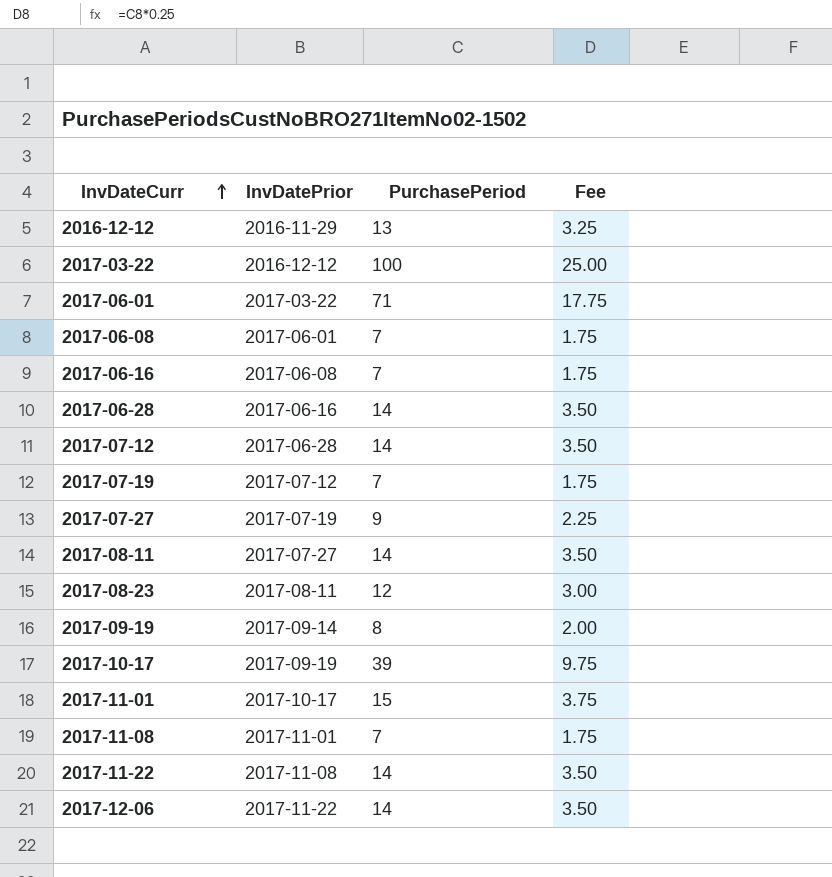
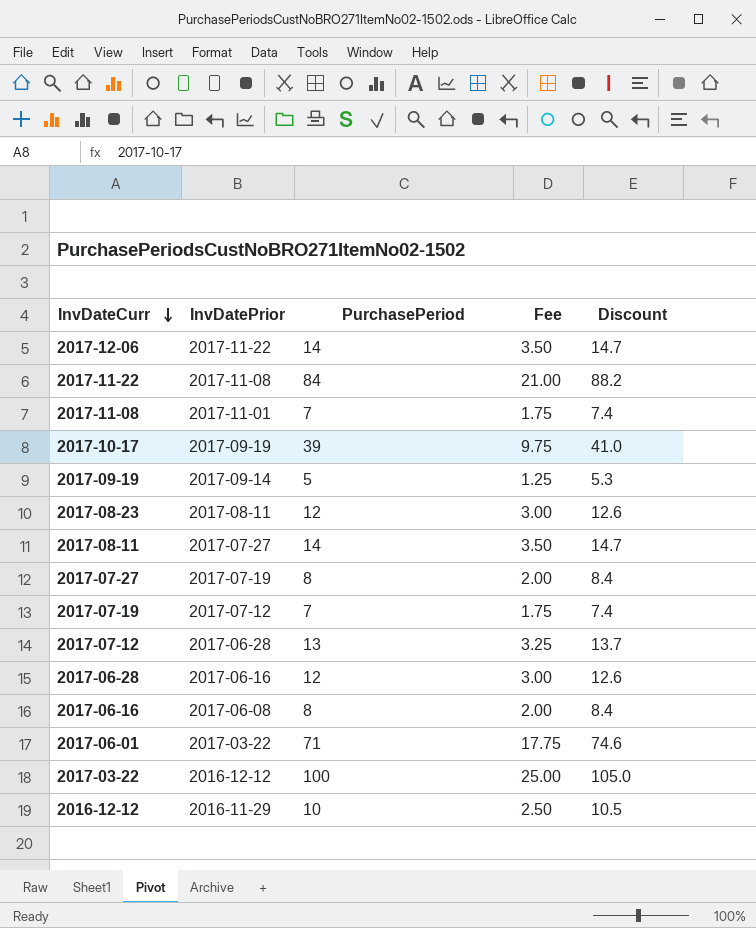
row order: InvDateCurr ascending -> InvDateCurr descending
column Discount | formula: none -> [PurchasePeriod] * 1.05
row 2017-06-08: 2017-06-01 | 7 | 1.75 -> none
row 2017-11-01: 2017-10-17 | 15 | 3.75 -> none
2017-11-22 | PurchasePeriod: 14 -> 84
2017-11-22 | Fee: 3.50 -> 21.00
2017-09-19 | PurchasePeriod: 8 -> 5
2017-09-19 | Fee: 2.00 -> 1.25
2017-07-27 | PurchasePeriod: 9 -> 8
2017-07-27 | Fee: 2.25 -> 2.00
2017-07-12 | PurchasePeriod: 14 -> 13
2017-07-12 | Fee: 3.50 -> 3.25
2017-06-28 | PurchasePeriod: 14 -> 12
2017-06-28 | Fee: 3.50 -> 3.00
2017-06-16 | PurchasePeriod: 7 -> 8
2017-06-16 | Fee: 1.75 -> 2.00
2016-12-12 | PurchasePeriod: 13 -> 10
2016-12-12 | Fee: 3.25 -> 2.50

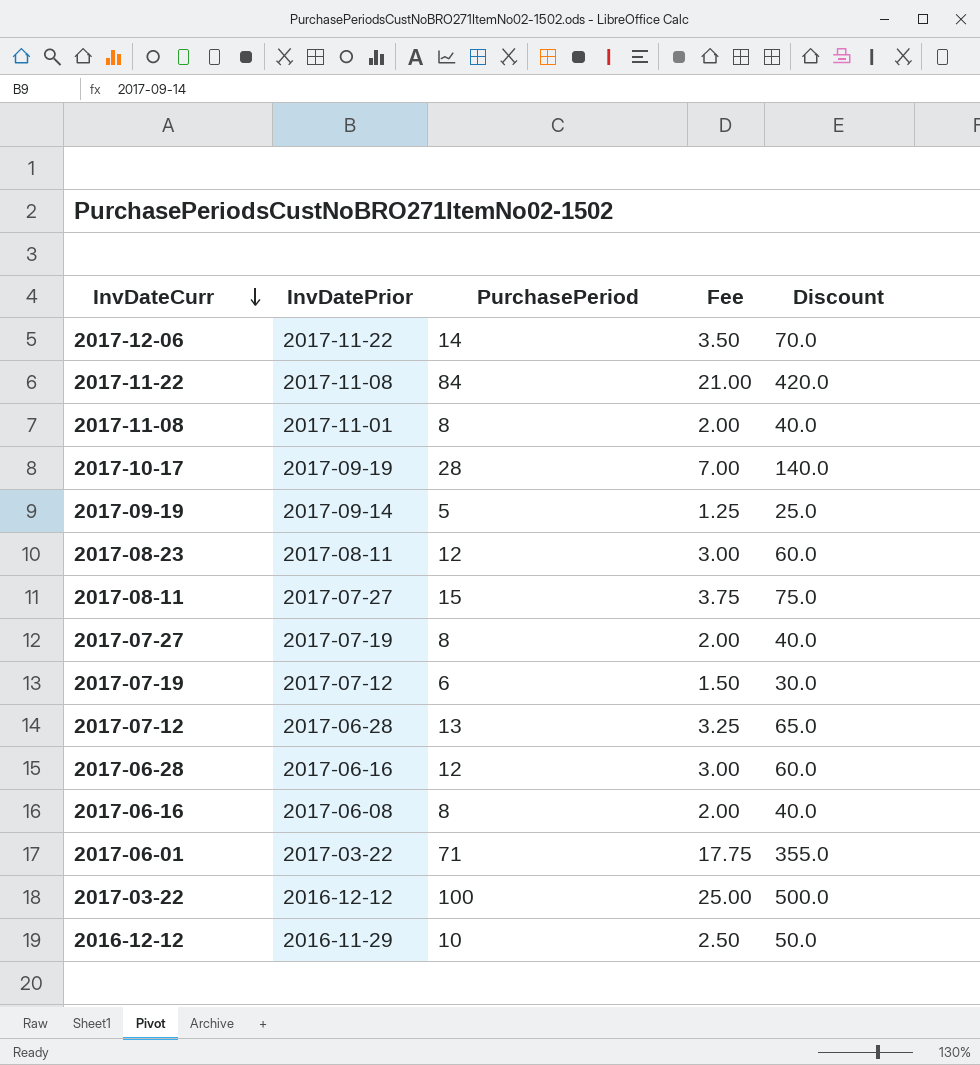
column Discount | formula: [PurchasePeriod] * 1.05 -> [PurchasePeriod] * 5
2017-11-08 | PurchasePeriod: 7 -> 8
2017-11-08 | Fee: 1.75 -> 2.00
2017-10-17 | PurchasePeriod: 39 -> 28
2017-10-17 | Fee: 9.75 -> 7.00
2017-08-11 | PurchasePeriod: 14 -> 15
2017-08-11 | Fee: 3.50 -> 3.75
2017-07-19 | PurchasePeriod: 7 -> 6
2017-07-19 | Fee: 1.75 -> 1.50

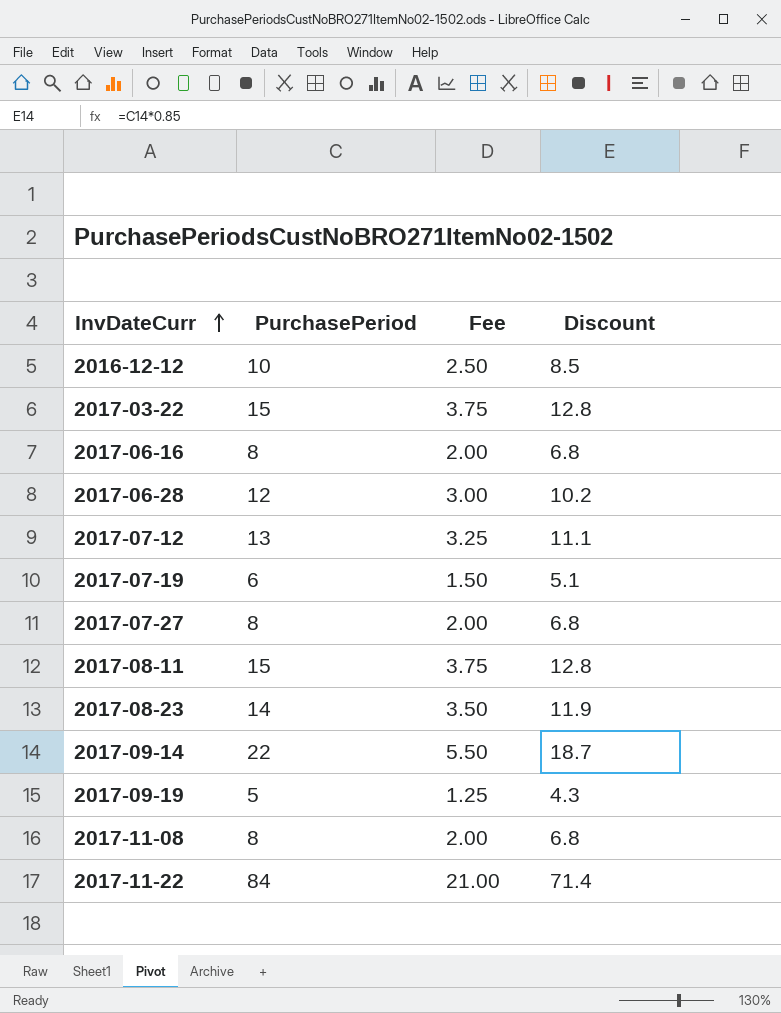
row order: InvDateCurr descending -> InvDateCurr ascending
column InvDatePrior | position: 2 -> none
column Discount | formula: [PurchasePeriod] * 5 -> [PurchasePeriod] * 0.85
row 2017-12-06: 2017-11-22 | 14 | 3.50 | 70.0 -> none
row 2017-10-17: 2017-09-19 | 28 | 7.00 | 140.0 -> none
row 2017-06-01: 2017-03-22 | 71 | 17.75 | 355.0 -> none
2017-03-22 | PurchasePeriod: 100 -> 15
2017-03-22 | Fee: 25.00 -> 3.75
2017-08-23 | PurchasePeriod: 12 -> 14
2017-08-23 | Fee: 3.00 -> 3.50
row 2017-09-14: none -> 22 | 5.50 | 18.7

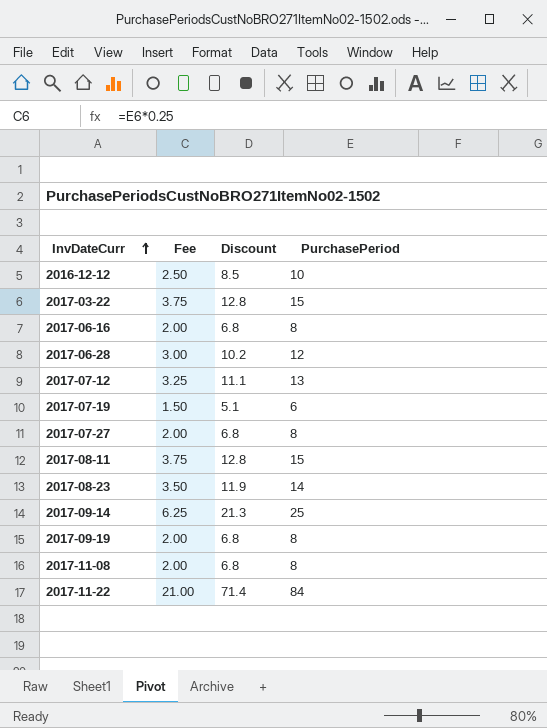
column PurchasePeriod | position: 2 -> 4
2017-09-14 | Fee: 5.50 -> 6.25
2017-09-14 | Discount: 18.7 -> 21.3
2017-09-14 | PurchasePeriod: 22 -> 25
2017-09-19 | Fee: 1.25 -> 2.00
2017-09-19 | Discount: 4.3 -> 6.8
2017-09-19 | PurchasePeriod: 5 -> 8

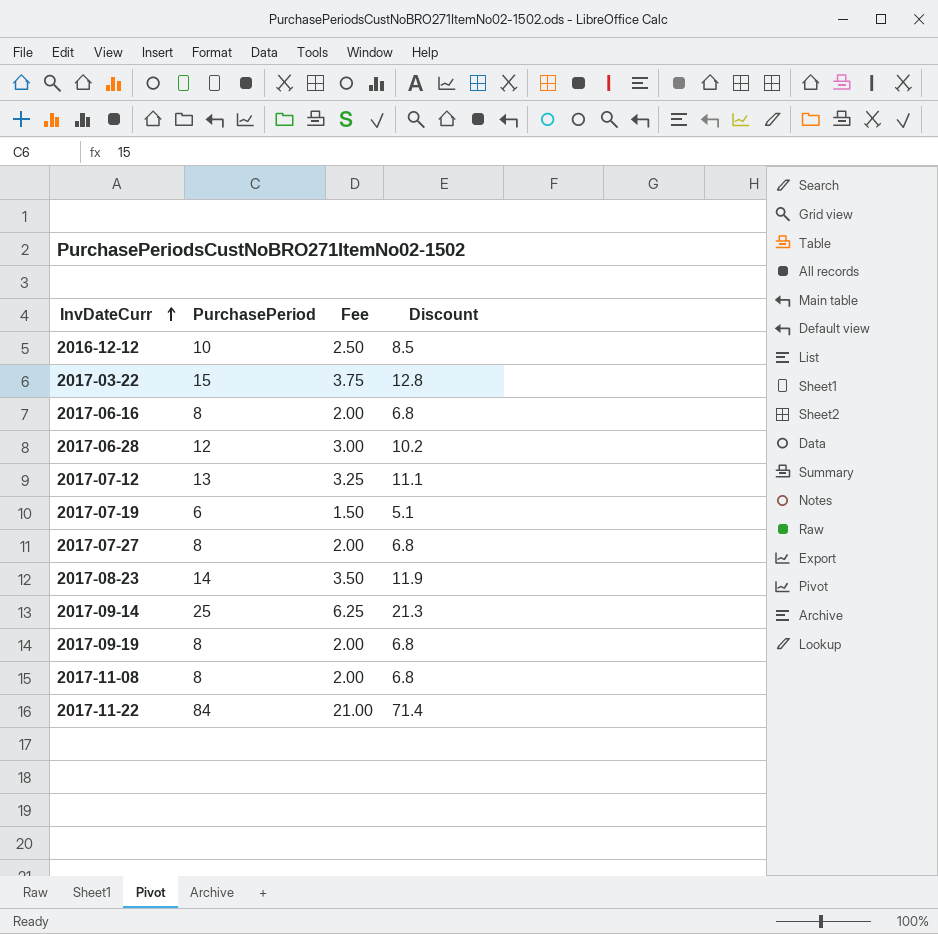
column PurchasePeriod | position: 4 -> 2
row 2017-08-11: 3.75 | 12.8 | 15 -> none

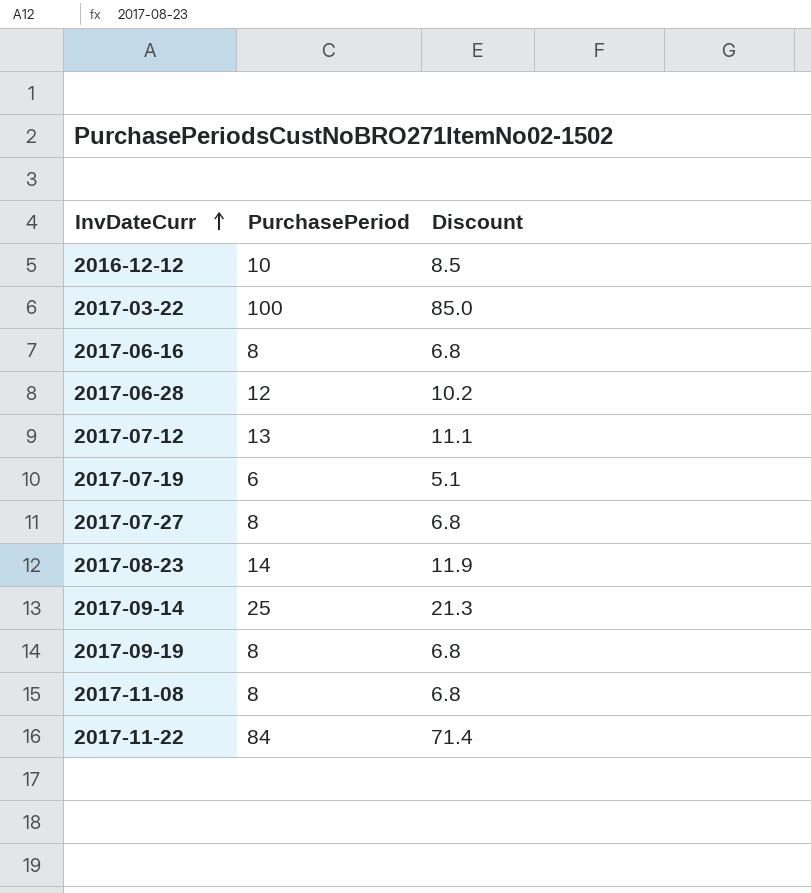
column Fee | formula: [PurchasePeriod] * 0.25 -> none
2017-03-22 | PurchasePeriod: 15 -> 100
2017-03-22 | Discount: 12.8 -> 85.0

